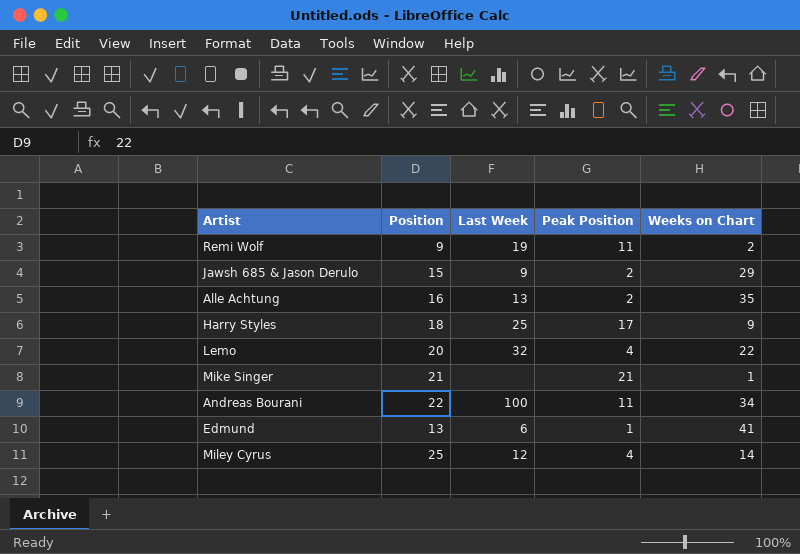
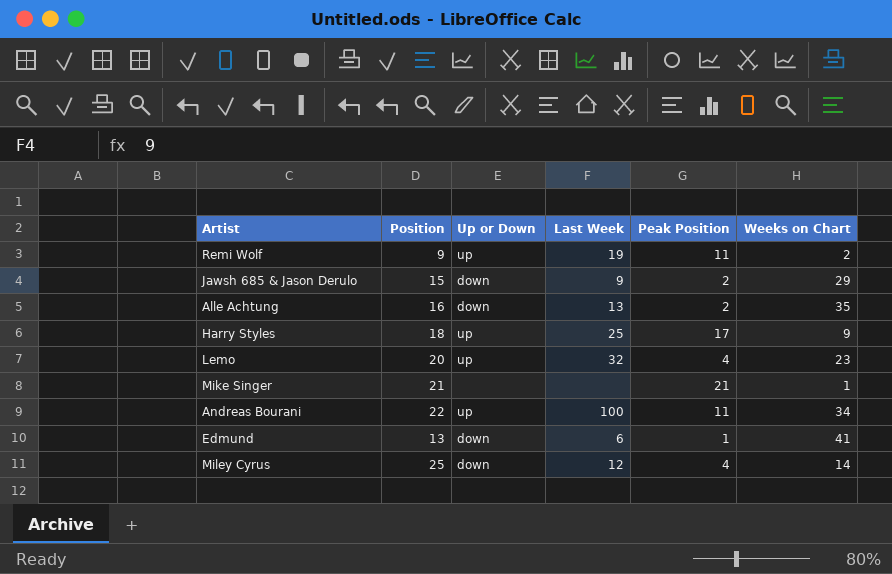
column Up or Down | position: none -> 3
Lemo | Weeks on Chart: 22 -> 23

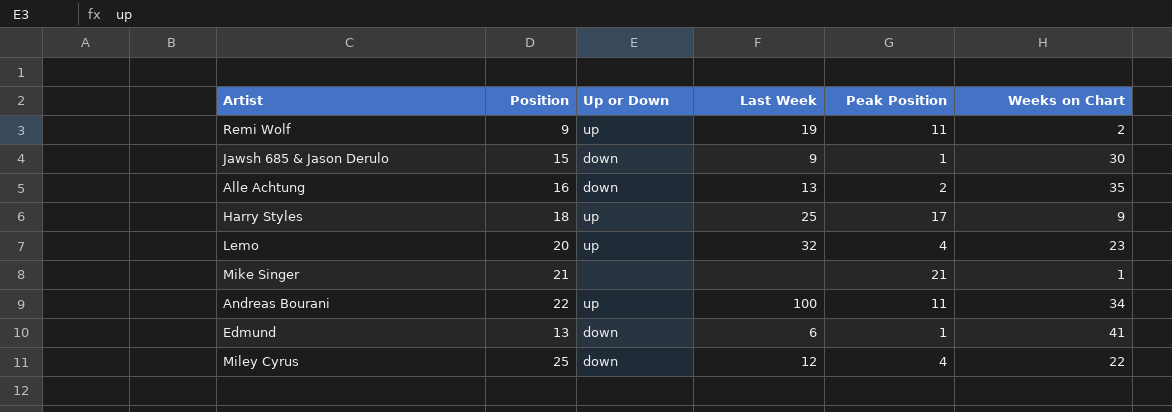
Jawsh 685 & Jason Derulo | Peak Position: 2 -> 1
Jawsh 685 & Jason Derulo | Weeks on Chart: 29 -> 30
Miley Cyrus | Weeks on Chart: 14 -> 22

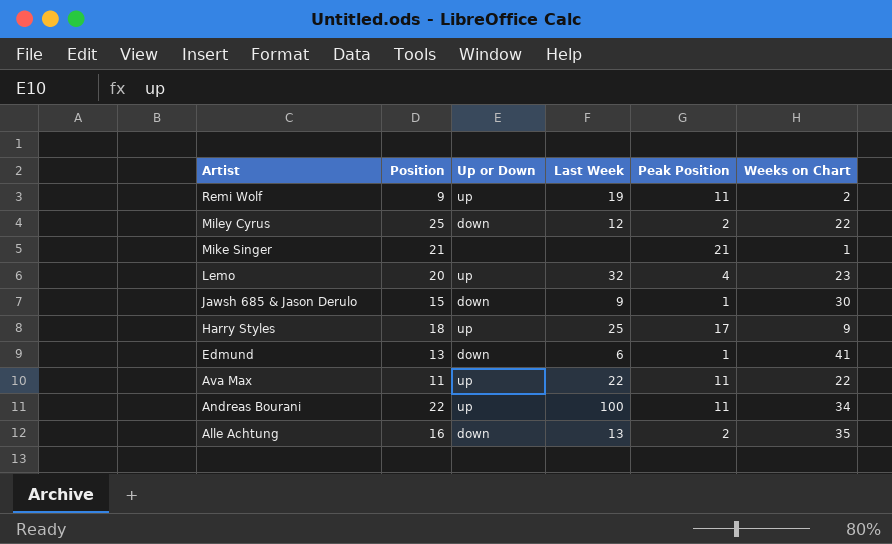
row order: none -> Artist descending
Miley Cyrus | Peak Position: 4 -> 2
row Ava Max: none -> 11 | up | 22 | 11 | 22

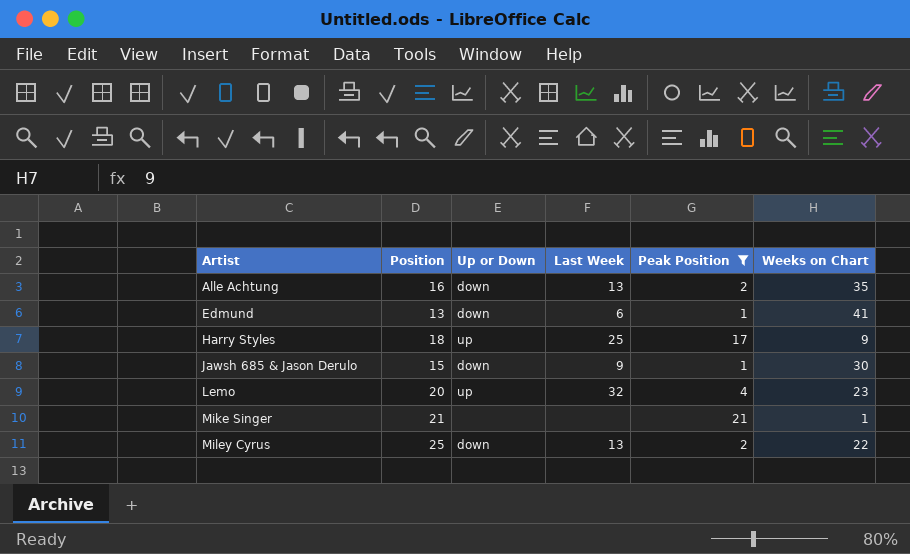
filter: none -> Peak Position != 11
row order: Artist descending -> Artist ascending
Miley Cyrus | Last Week: 12 -> 13

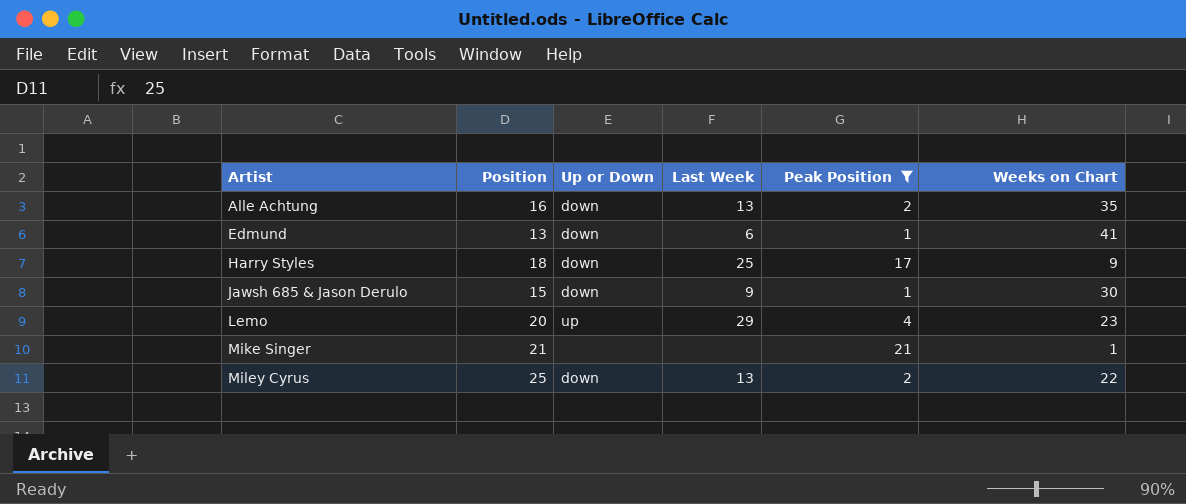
Harry Styles | Up or Down: up -> down
Lemo | Last Week: 32 -> 29

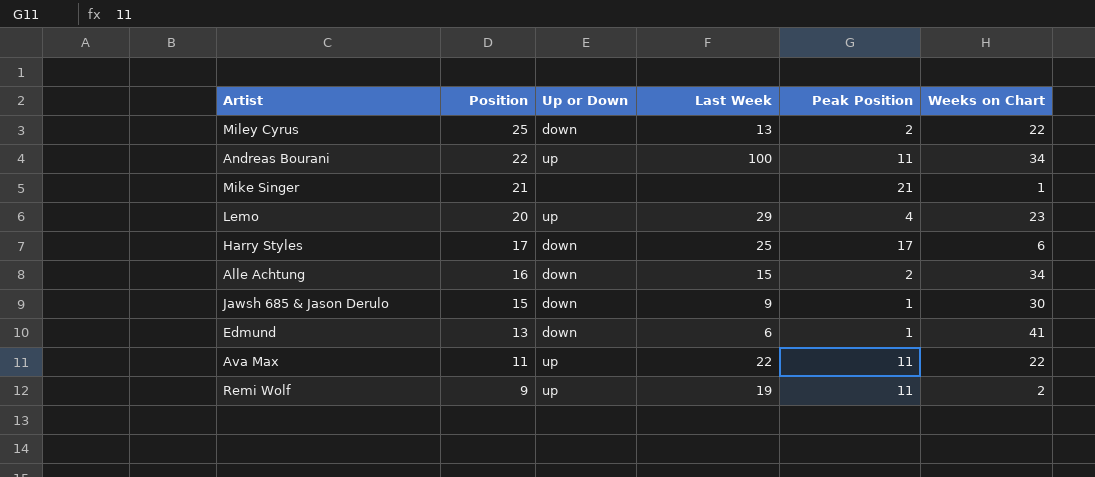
filter: Peak Position != 11 -> none
row order: Artist ascending -> Position descending
Harry Styles | Position: 18 -> 17
Harry Styles | Weeks on Chart: 9 -> 6
Alle Achtung | Last Week: 13 -> 15
Alle Achtung | Weeks on Chart: 35 -> 34

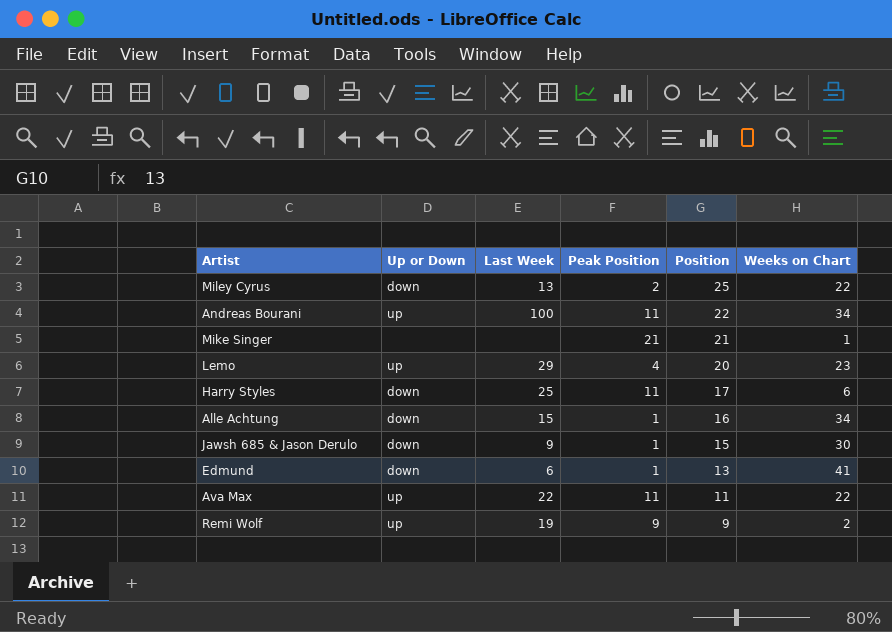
column Position | position: 2 -> 5
Harry Styles | Peak Position: 17 -> 11
Alle Achtung | Peak Position: 2 -> 1
Remi Wolf | Peak Position: 11 -> 9

